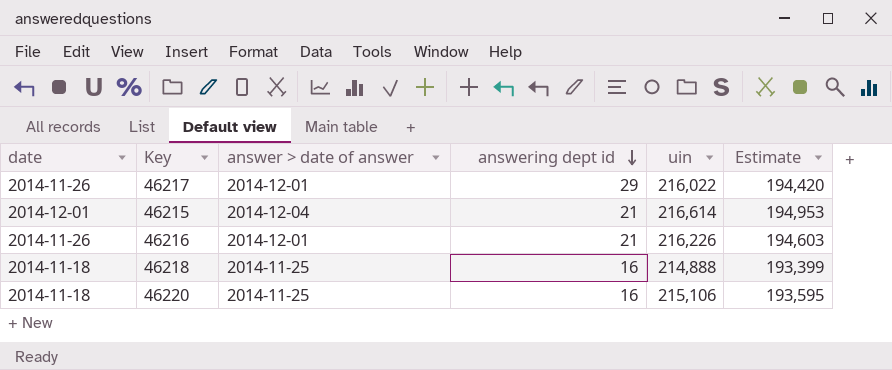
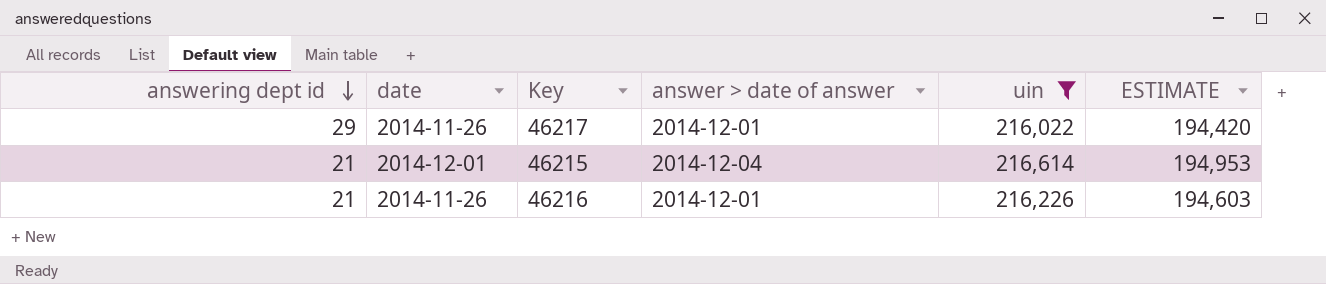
filter: none -> uin >= 216,022
column answering dept id | position: 4 -> 1
column name: Estimate -> ESTIMATE

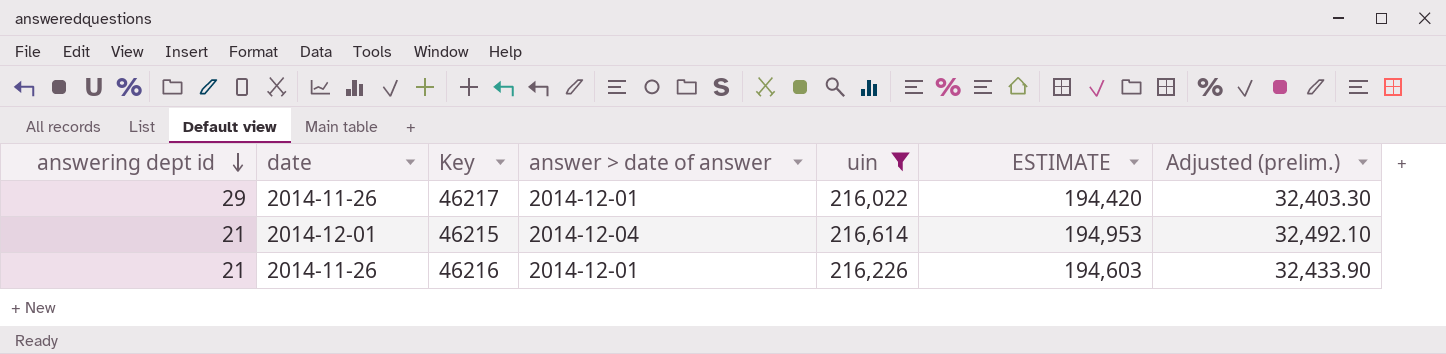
column Adjusted (prelim.) | formula: none -> [uin] * 0.15

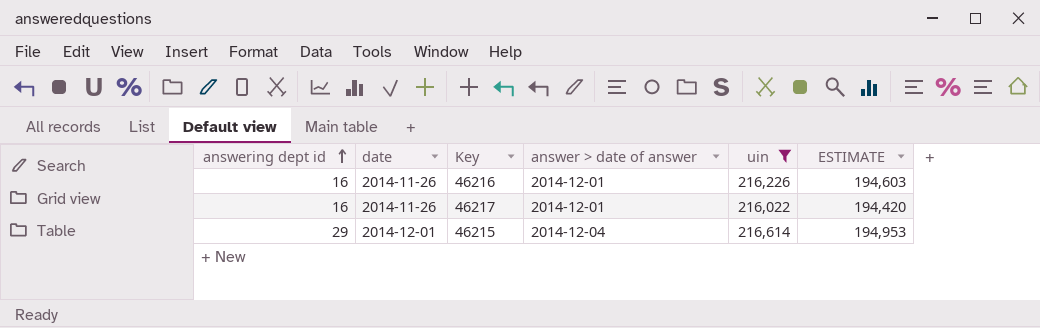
row order: answering dept id descending -> answering dept id ascending
column Adjusted (prelim.) | formula: [uin] * 0.15 -> none
46216 | answering dept id: 21 -> 16
46217 | answering dept id: 29 -> 16
46215 | answering dept id: 21 -> 29

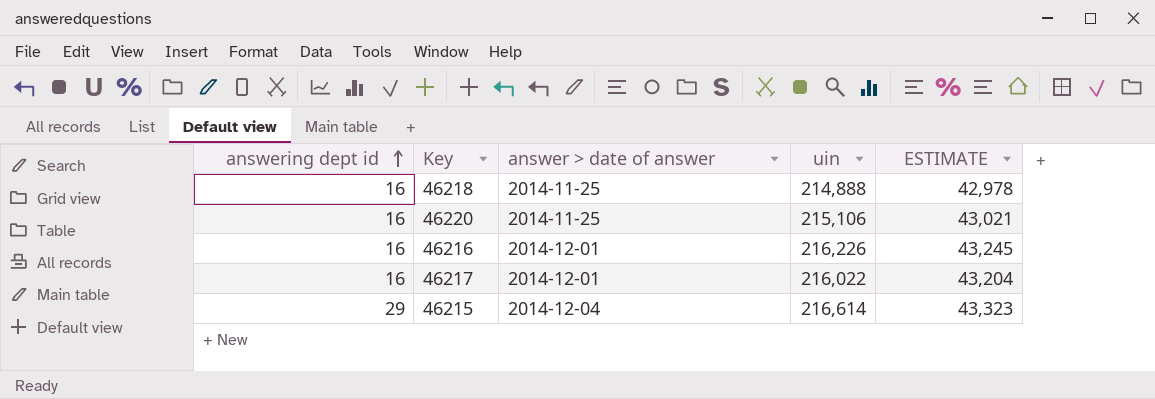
filter: uin >= 216,022 -> none
column date | position: 2 -> none
column ESTIMATE | formula: [uin] * 0.9 -> [uin] * 0.2

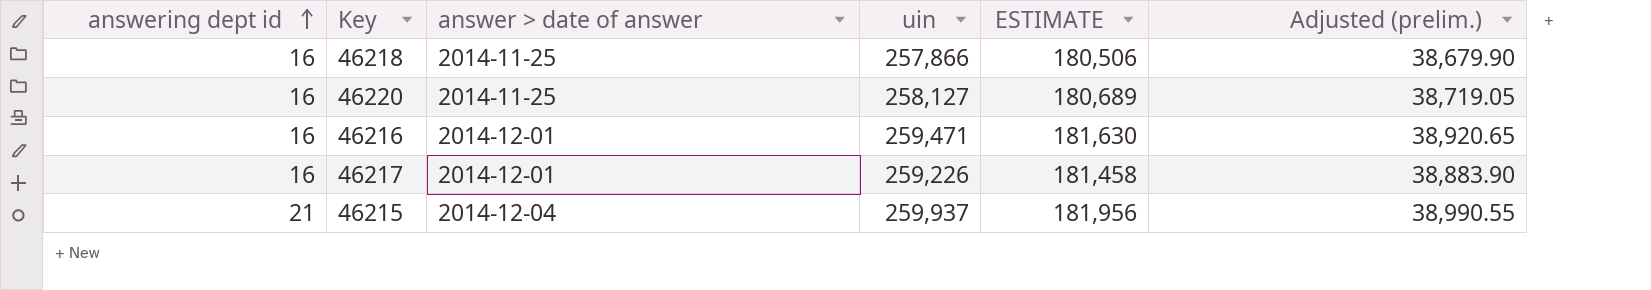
column ESTIMATE | formula: [uin] * 0.2 -> [uin] * 0.7
column Adjusted (prelim.) | formula: none -> [uin] * 0.15
46218 | uin: 214,888 -> 257,866
46220 | uin: 215,106 -> 258,127
46216 | uin: 216,226 -> 259,471
46217 | uin: 216,022 -> 259,226
46215 | answering dept id: 29 -> 21
46215 | uin: 216,614 -> 259,937

